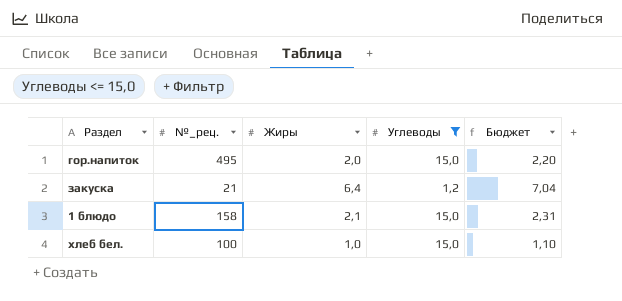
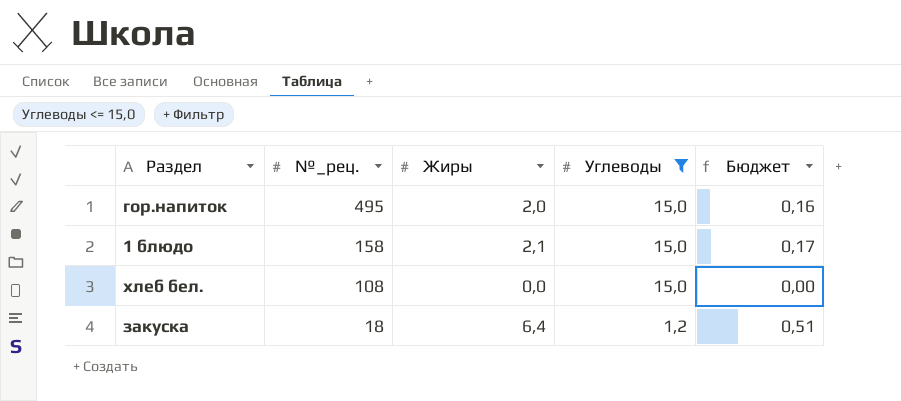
row order: none -> №_рец. descending
column Бюджет | formula: [Жиры] * 1,1 -> [Жиры] * 0,08
хлеб бел. | №_рец.: 100 -> 108
хлеб бел. | Жиры: 1,0 -> 0,0
закуска | №_рец.: 21 -> 18

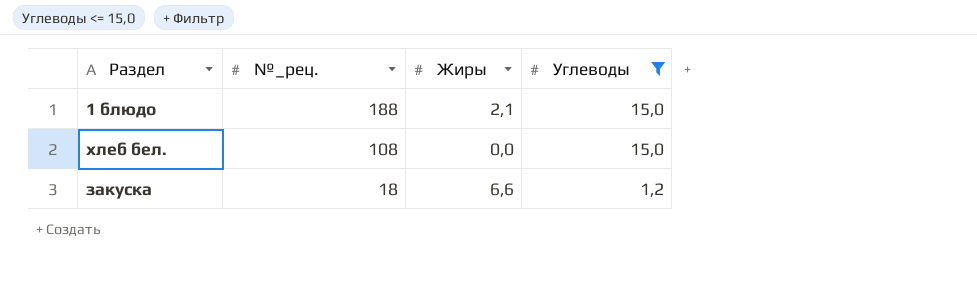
column Бюджет | formula: [Жиры] * 0,08 -> none
row гор.напиток: 495 | 2,0 | 15,0 | 0,16 -> none
1 блюдо | №_рец.: 158 -> 188
закуска | Жиры: 6,4 -> 6,6

